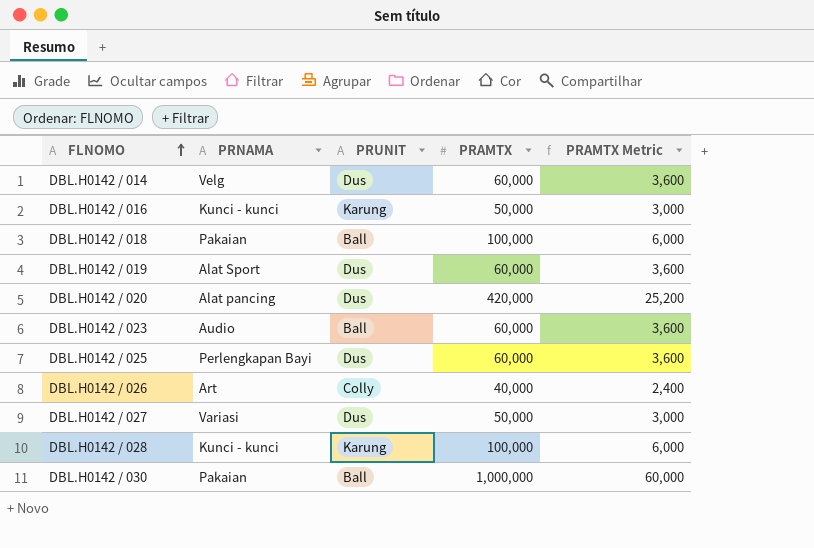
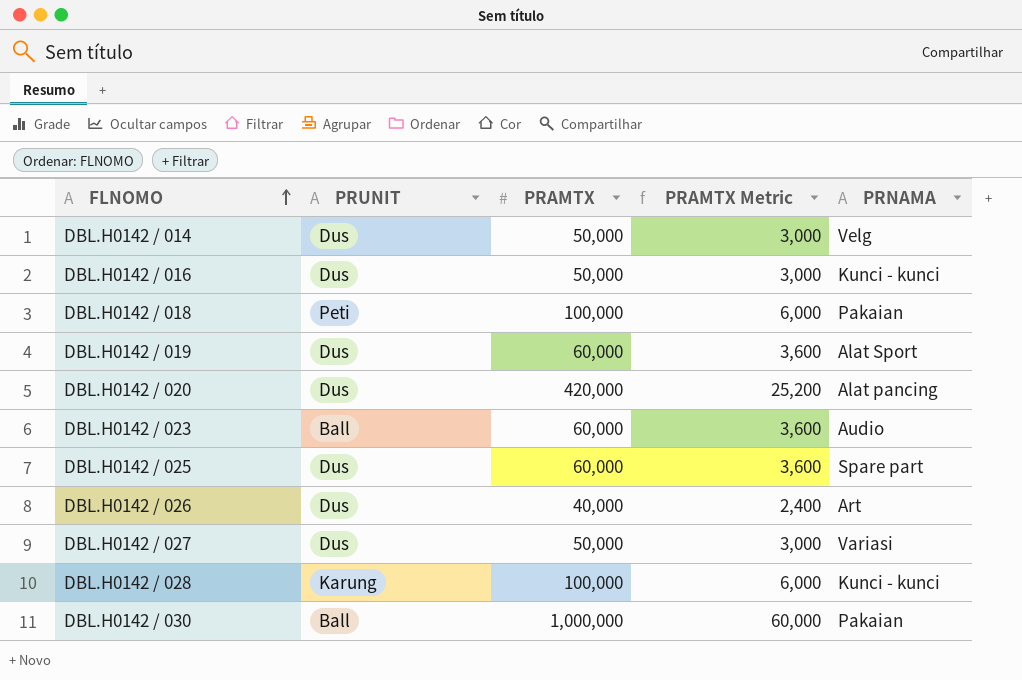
column PRNAMA | position: 2 -> 5
DBL.H0142 / 014 | PRAMTX: 60,000 -> 50,000
DBL.H0142 / 014 | PRAMTX Metric: 3,600 -> 3,000
DBL.H0142 / 016 | PRUNIT: Karung -> Dus
DBL.H0142 / 018 | PRUNIT: Ball -> Peti
DBL.H0142 / 025 | PRNAMA: Perlengkapan Bayi -> Spare part
DBL.H0142 / 026 | PRUNIT: Colly -> Dus

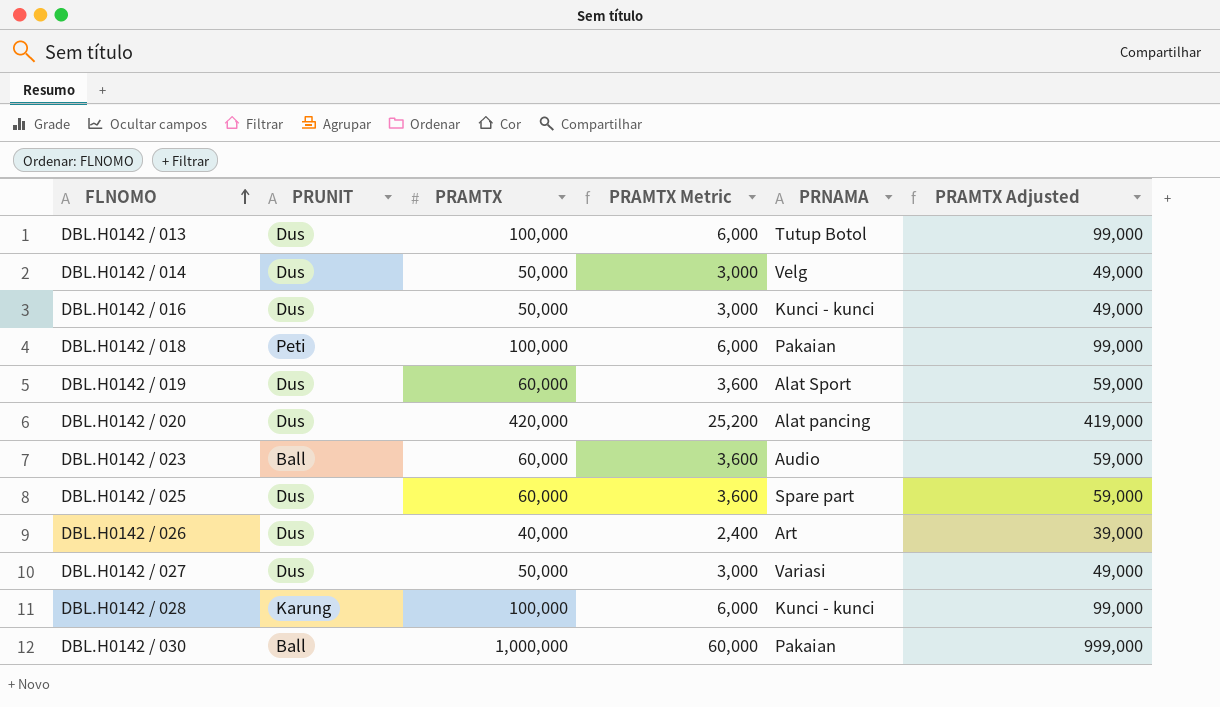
column PRAMTX Adjusted | formula: none -> [PRAMTX] - 1000
row DBL.H0142 / 013: none -> Dus | 100,000 | 6,000 | Tutup Botol | 99,000

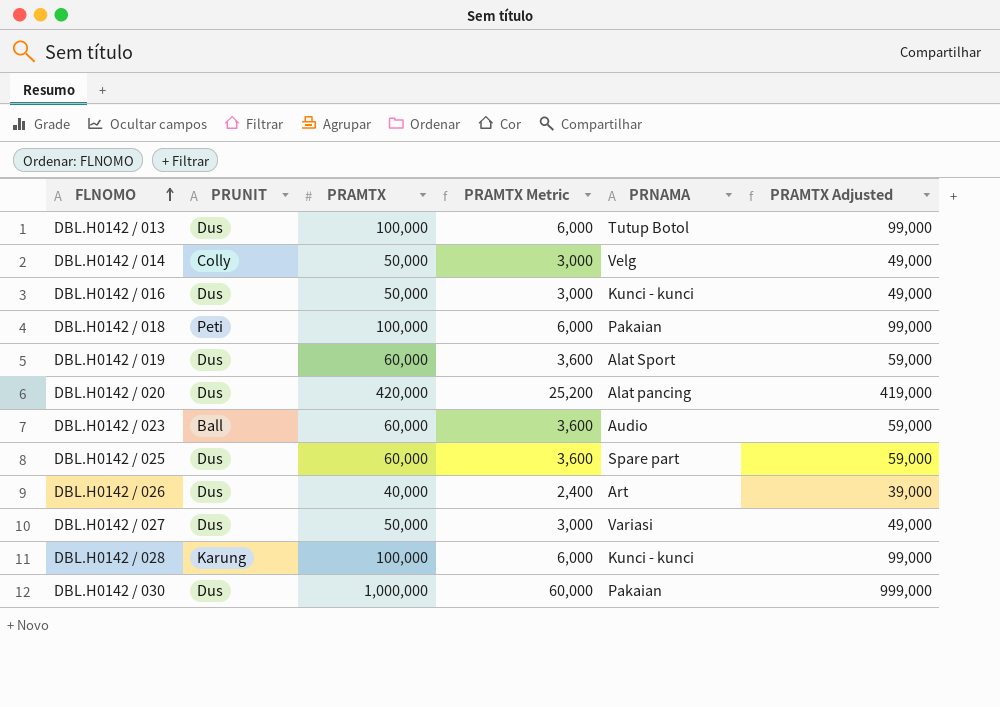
DBL.H0142 / 014 | PRUNIT: Dus -> Colly
DBL.H0142 / 030 | PRUNIT: Ball -> Dus

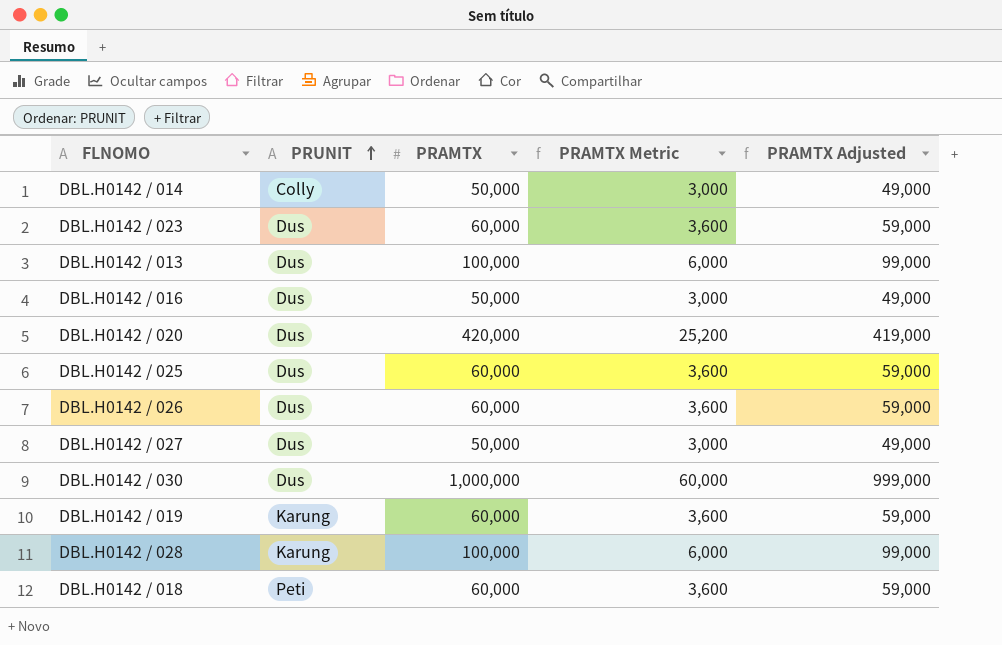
row order: FLNOMO ascending -> PRUNIT ascending
column PRNAMA | position: 5 -> none
DBL.H0142 / 023 | PRUNIT: Ball -> Dus
DBL.H0142 / 026 | PRAMTX: 40,000 -> 60,000
DBL.H0142 / 026 | PRAMTX Metric: 2,400 -> 3,600
DBL.H0142 / 026 | PRAMTX Adjusted: 39,000 -> 59,000
DBL.H0142 / 019 | PRUNIT: Dus -> Karung
DBL.H0142 / 018 | PRAMTX: 100,000 -> 60,000
DBL.H0142 / 018 | PRAMTX Metric: 6,000 -> 3,600
DBL.H0142 / 018 | PRAMTX Adjusted: 99,000 -> 59,000

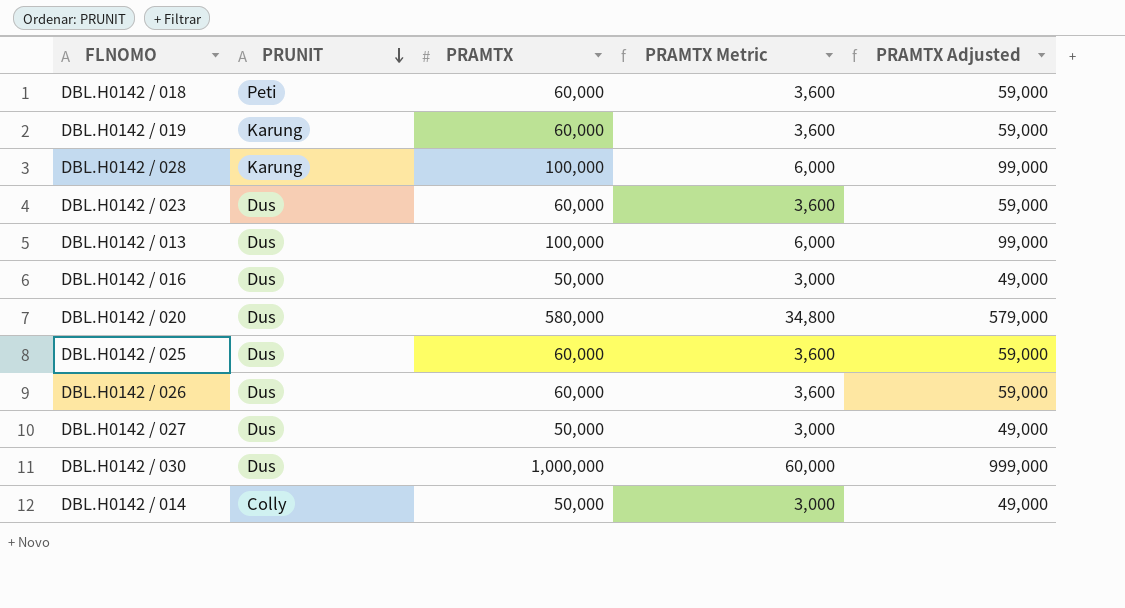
row order: PRUNIT ascending -> PRUNIT descending
DBL.H0142 / 020 | PRAMTX: 420,000 -> 580,000
DBL.H0142 / 020 | PRAMTX Metric: 25,200 -> 34,800
DBL.H0142 / 020 | PRAMTX Adjusted: 419,000 -> 579,000

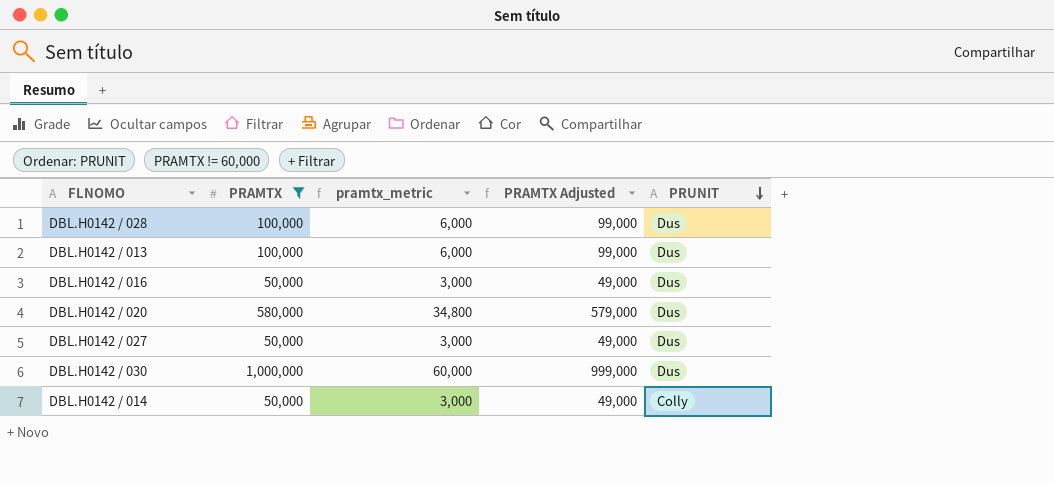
filter: none -> PRAMTX != 60,000
column name: PRAMTX Metric -> pramtx_metric
column PRUNIT | position: 2 -> 5
DBL.H0142 / 028 | PRUNIT: Karung -> Dus

